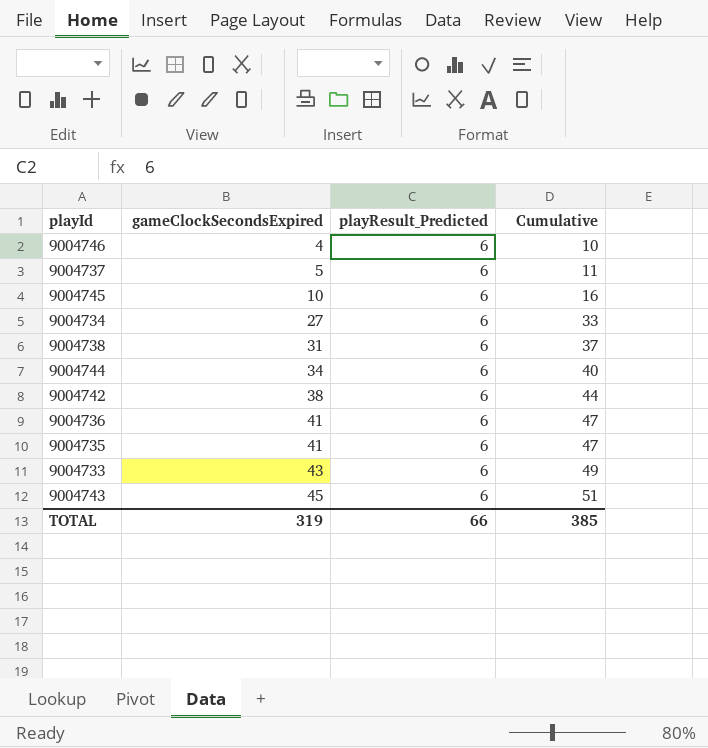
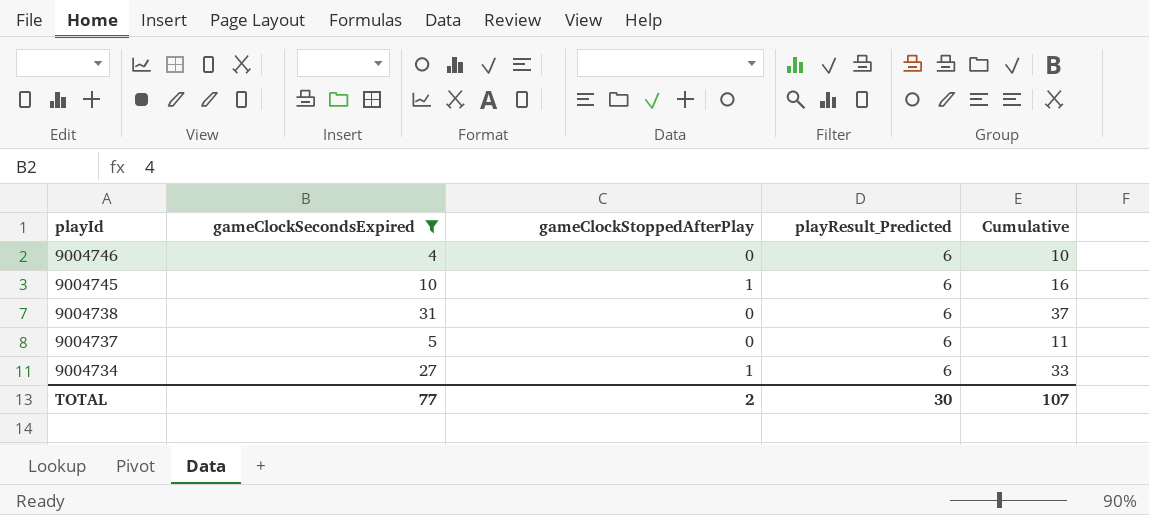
filter: none -> gameClockSecondsExpired <= 31
row order: gameClockSecondsExpired ascending -> playId descending
column gameClockStoppedAfterPlay | position: none -> 3
TOTAL | gameClockSecondsExpired: 319 -> 77
TOTAL | playResult_Predicted: 66 -> 30
TOTAL | Cumulative: 385 -> 107

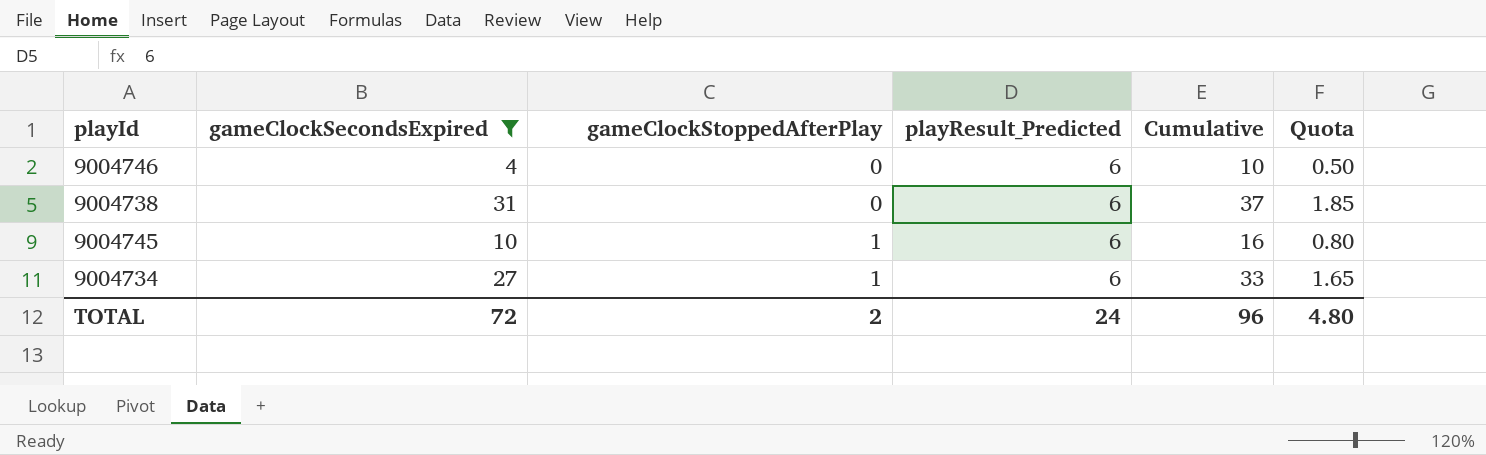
row order: playId descending -> gameClockStoppedAfterPlay ascending
column Quota | formula: none -> [Cumulative] * 0.05
row 9004737: 5 | 0 | 6 | 11 -> none
TOTAL | gameClockSecondsExpired: 77 -> 72
TOTAL | playResult_Predicted: 30 -> 24
TOTAL | Cumulative: 107 -> 96

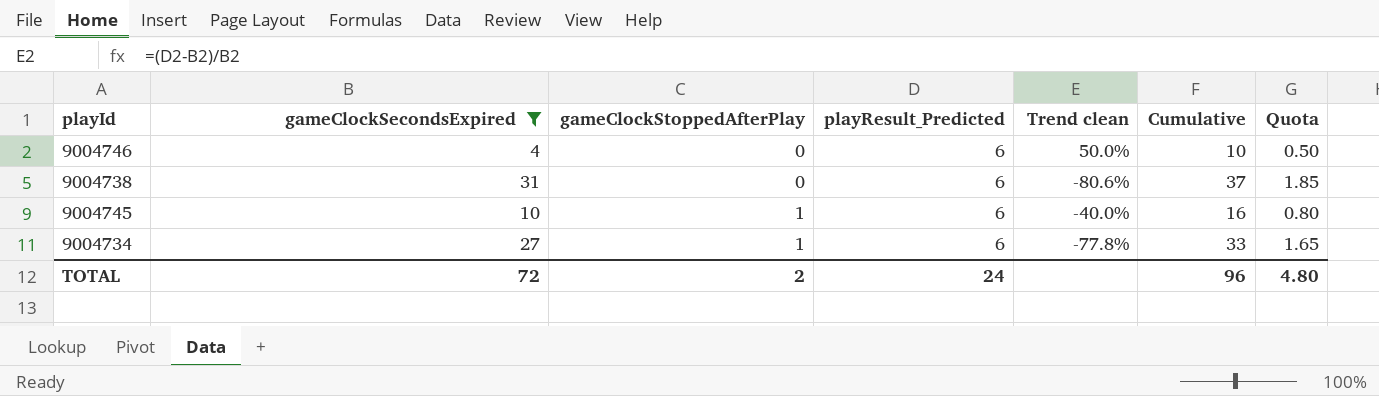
column Trend clean | formula: none -> ([playResult_Predicted] - [gameClockSecondsExpired]) / [gameClockSecondsExpired]

